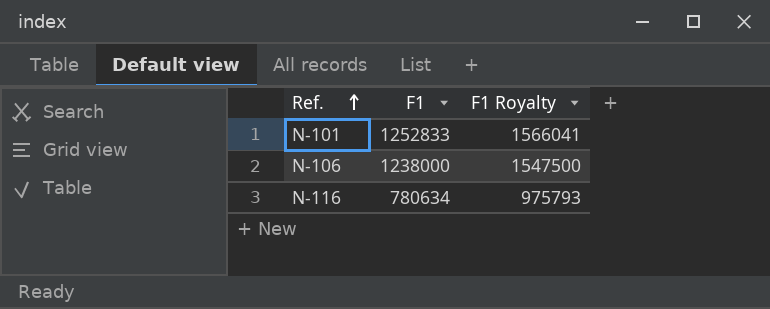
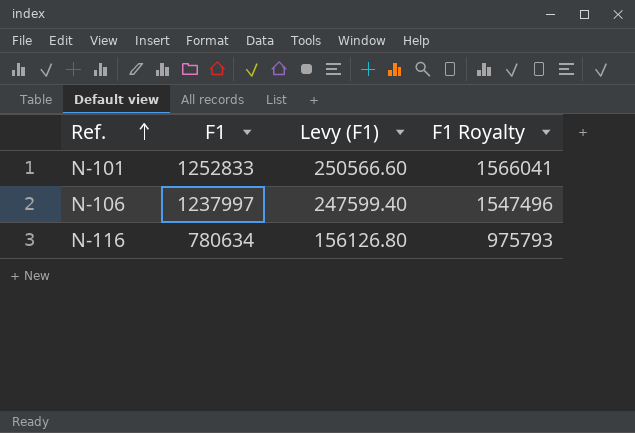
column Levy (F1) | formula: none -> [F1] * 0.2
N-106 | F1: 1238000 -> 1237997
N-106 | F1 Royalty: 1547500 -> 1547496

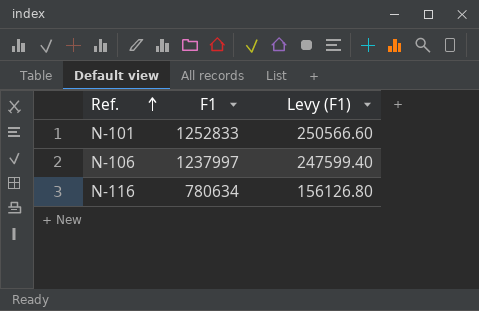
column F1 Royalty | formula: [F1] * 1.25 -> none

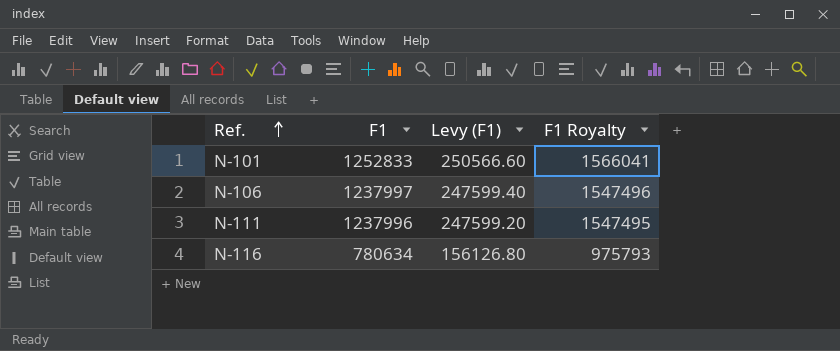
column F1 Royalty | formula: none -> [F1] * 1.25
row N-111: none -> 1237996 | 247599.20 | 1547495

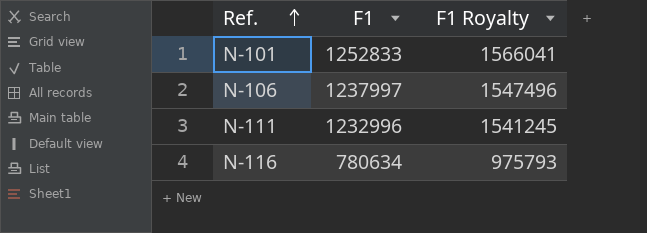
column Levy (F1) | formula: [F1] * 0.2 -> none
N-111 | F1: 1237996 -> 1232996
N-111 | F1 Royalty: 1547495 -> 1541245

